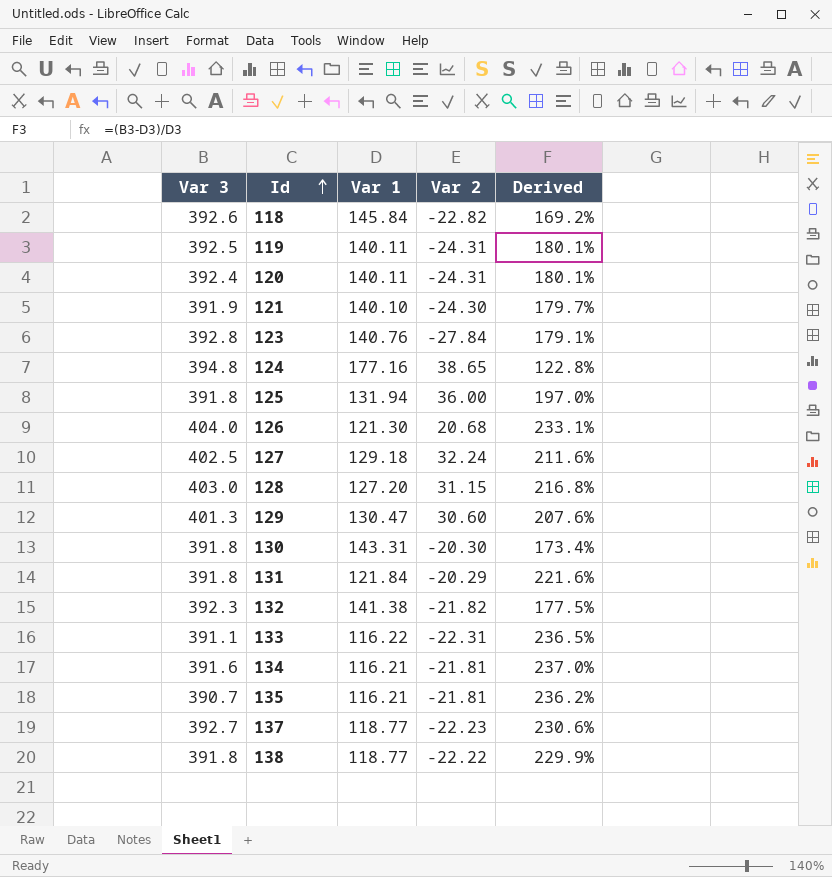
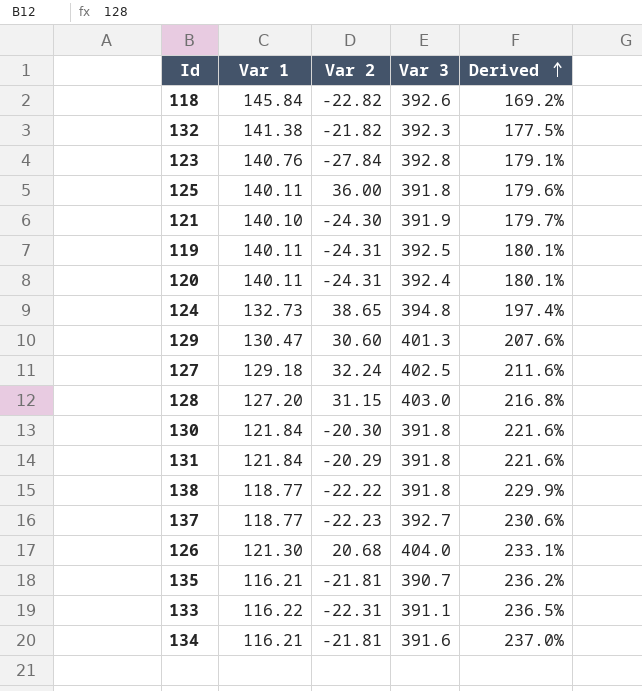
row order: Id ascending -> Derived ascending
column Var 3 | position: 1 -> 4
125 | Var 1: 131.94 -> 140.11
125 | Derived: 197.0% -> 179.6%
124 | Var 1: 177.16 -> 132.73
124 | Derived: 122.8% -> 197.4%
130 | Var 1: 143.31 -> 121.84
130 | Derived: 173.4% -> 221.6%

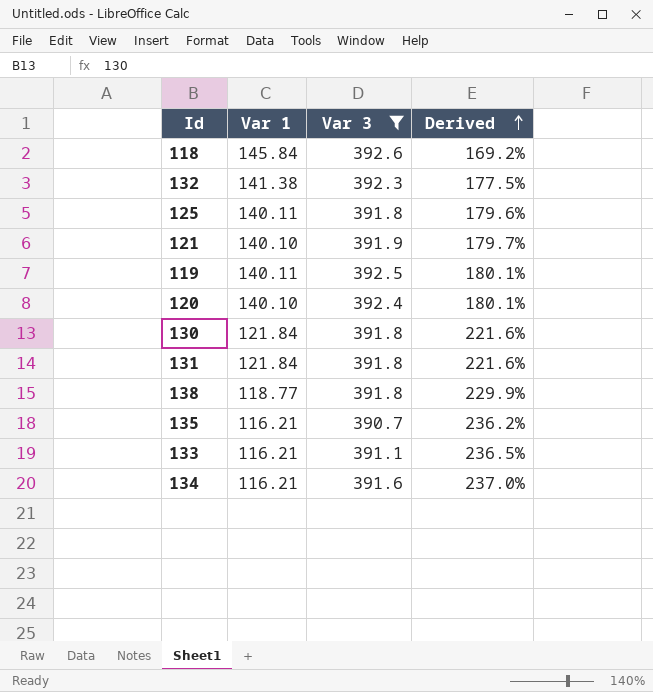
filter: none -> Var 3 <= 392.6
column Var 2 | position: 3 -> none
120 | Var 1: 140.11 -> 140.10
133 | Var 1: 116.22 -> 116.21

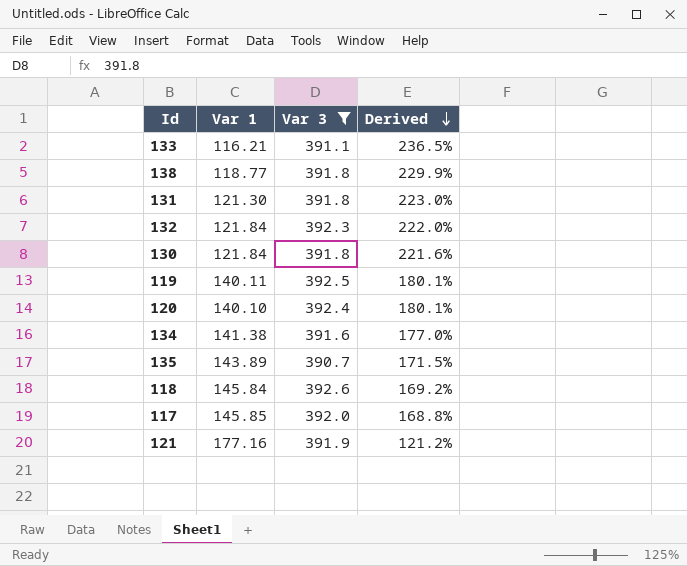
row order: Derived ascending -> Derived descending
row 125: 140.11 | 391.8 | 179.6% -> none
131 | Var 1: 121.84 -> 121.30
131 | Derived: 221.6% -> 223.0%
132 | Var 1: 141.38 -> 121.84
132 | Derived: 177.5% -> 222.0%
134 | Var 1: 116.21 -> 141.38
134 | Derived: 237.0% -> 177.0%
135 | Var 1: 116.21 -> 143.89
135 | Derived: 236.2% -> 171.5%
row 117: none -> 145.85 | 392.0 | 168.8%
121 | Var 1: 140.10 -> 177.16
121 | Derived: 179.7% -> 121.2%

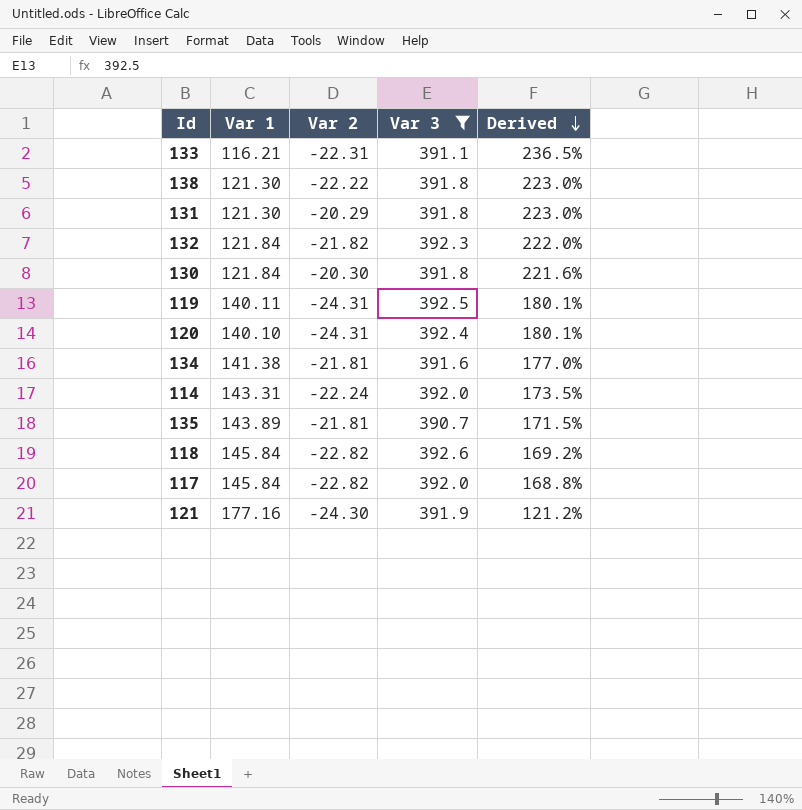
column Var 2 | position: none -> 3
138 | Var 1: 118.77 -> 121.30
138 | Derived: 229.9% -> 223.0%
row 114: none -> 143.31 | -22.24 | 392.0 | 173.5%
117 | Var 1: 145.85 -> 145.84

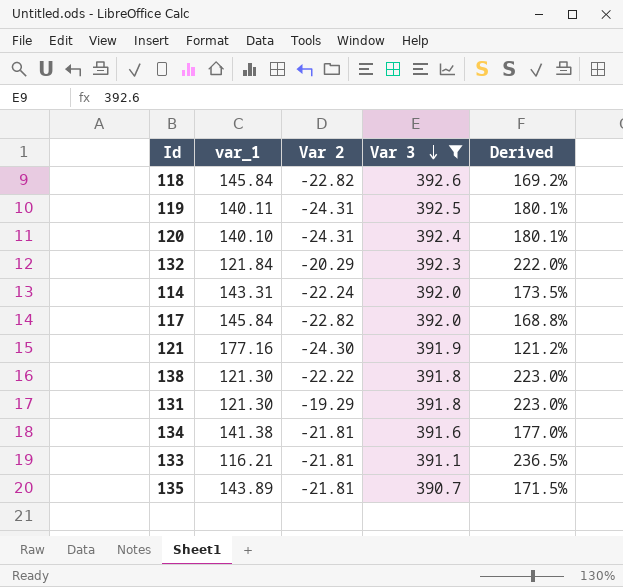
row order: Derived descending -> Var 3 descending
column name: Var 1 -> var_1
row 130: 121.84 | -20.30 | 391.8 | 221.6% -> none
132 | Var 2: -21.82 -> -20.29
131 | Var 2: -20.29 -> -19.29
133 | Var 2: -22.31 -> -21.81

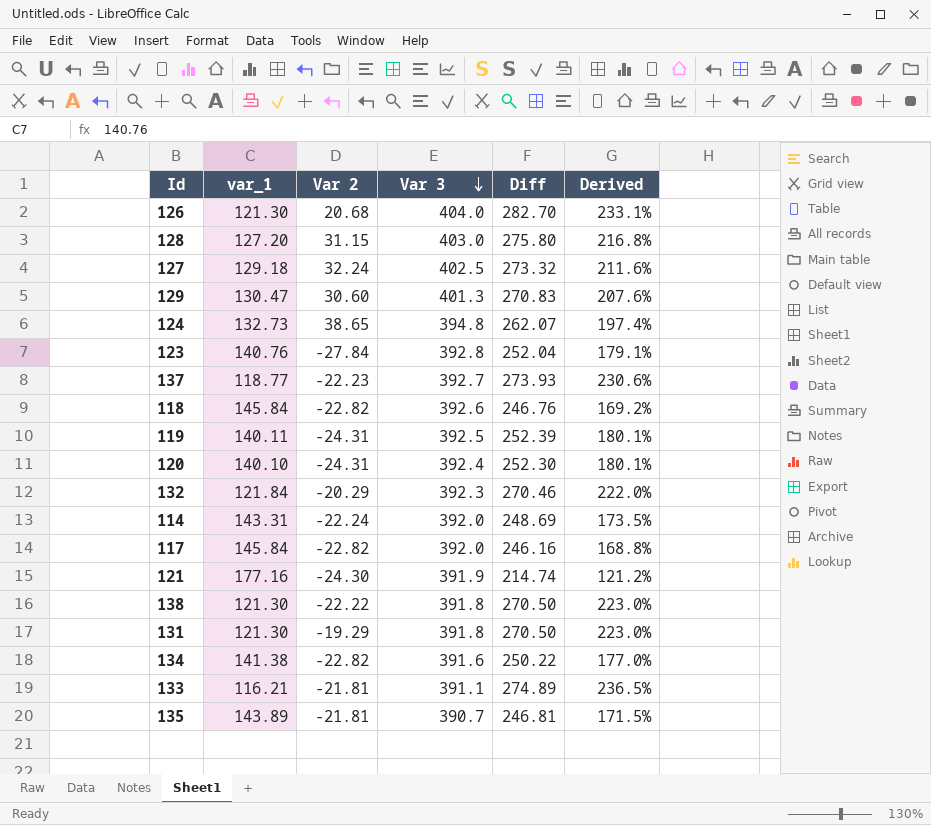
filter: Var 3 <= 392.6 -> none
column Diff | formula: none -> [Var 3] - [var_1]
134 | Var 2: -21.81 -> -22.82

